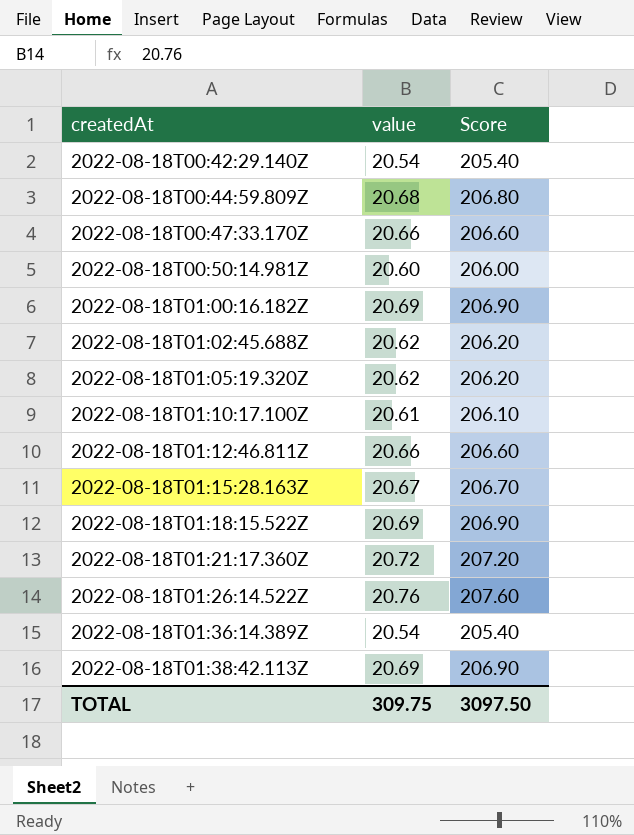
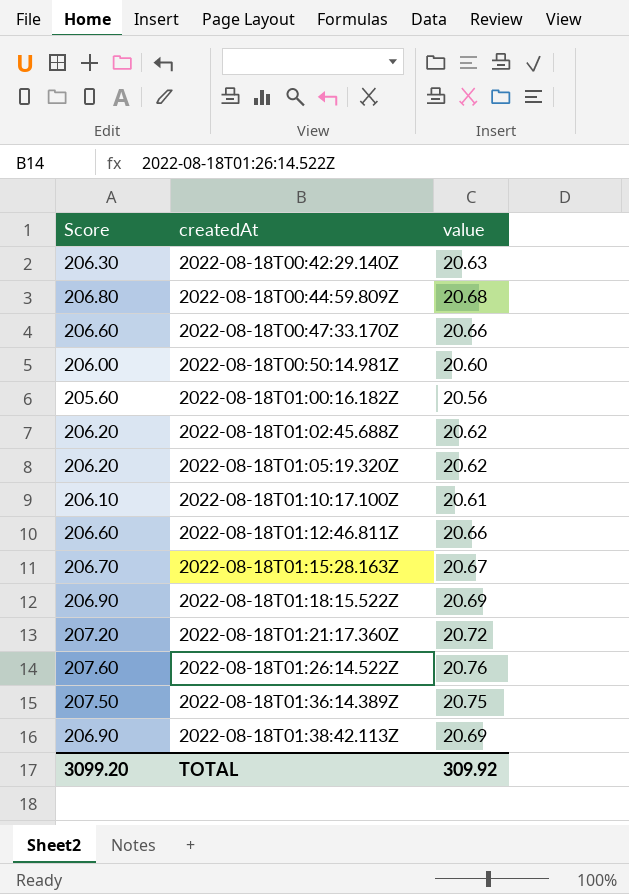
column Score | position: 3 -> 1
2022-08-18T00:42:29.140Z | Score: 205.40 -> 206.30
2022-08-18T00:42:29.140Z | value: 20.54 -> 20.63
2022-08-18T01:00:16.182Z | Score: 206.90 -> 205.60
2022-08-18T01:00:16.182Z | value: 20.69 -> 20.56
2022-08-18T01:36:14.389Z | Score: 205.40 -> 207.50
2022-08-18T01:36:14.389Z | value: 20.54 -> 20.75
TOTAL | Score: 3097.50 -> 3099.20
TOTAL | value: 309.75 -> 309.92

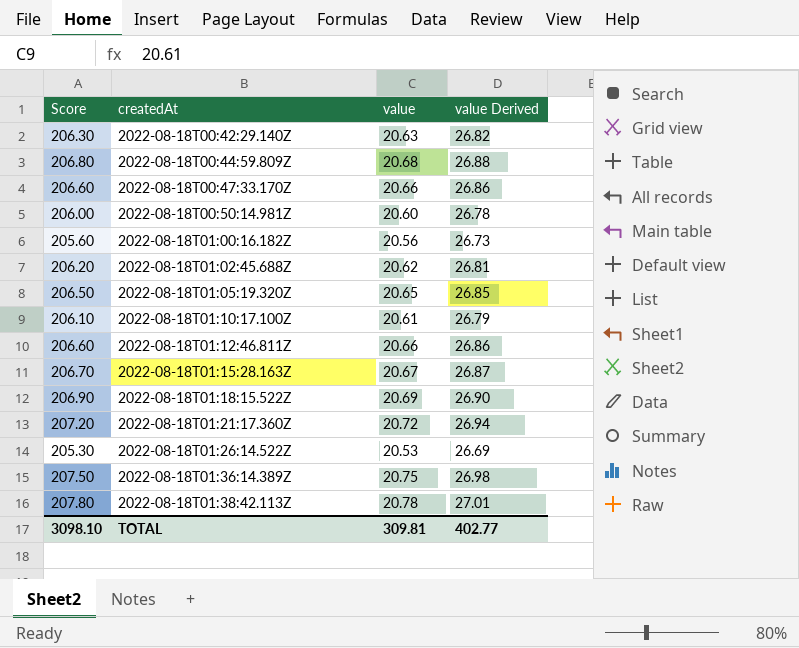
column value Derived | formula: none -> [value] * 1.3
2022-08-18T01:05:19.320Z | Score: 206.20 -> 206.50
2022-08-18T01:05:19.320Z | value: 20.62 -> 20.65
2022-08-18T01:26:14.522Z | Score: 207.60 -> 205.30
2022-08-18T01:26:14.522Z | value: 20.76 -> 20.53
2022-08-18T01:38:42.113Z | Score: 206.90 -> 207.80
2022-08-18T01:38:42.113Z | value: 20.69 -> 20.78
TOTAL | Score: 3099.20 -> 3098.10
TOTAL | value: 309.92 -> 309.81

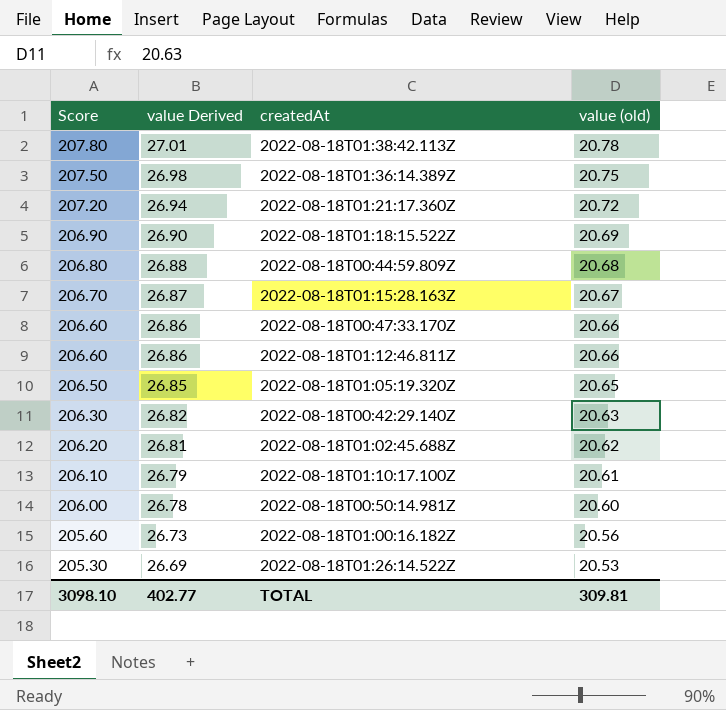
row order: createdAt ascending -> Score descending
column value Derived | position: 4 -> 2
column name: value -> value (old)

